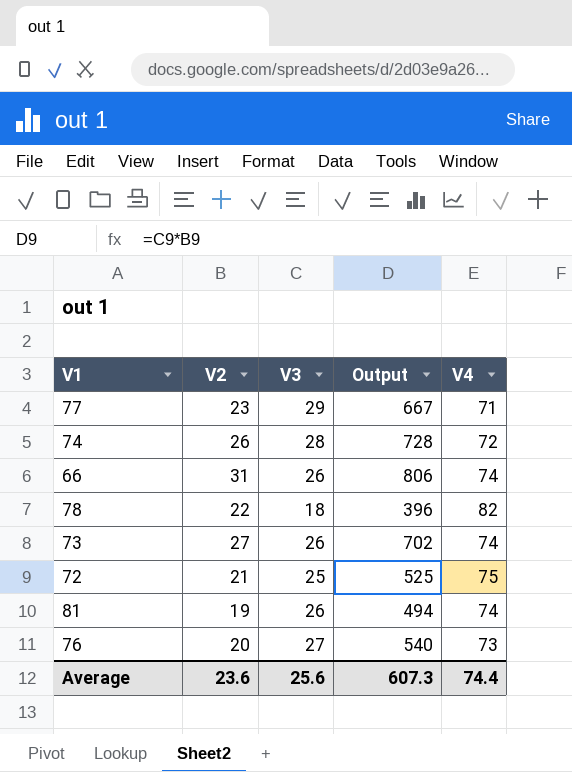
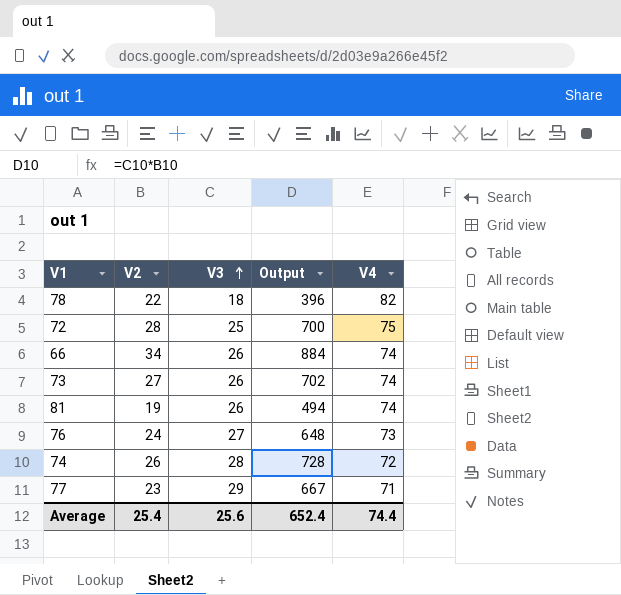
row order: none -> V3 ascending
72 | V2: 21 -> 28
72 | Output: 525 -> 700
66 | V2: 31 -> 34
66 | Output: 806 -> 884
76 | V2: 20 -> 24
76 | Output: 540 -> 648
Average | V2: 23.6 -> 25.4
Average | Output: 607.3 -> 652.4

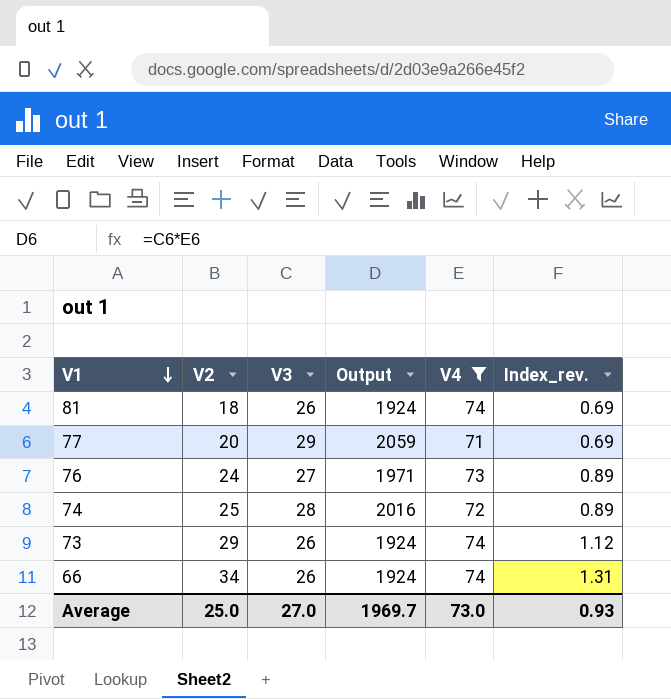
filter: none -> V4 <= 74
row order: V3 ascending -> V1 descending
column Output | formula: [V2] * [V3] -> [V3] * [V4]
column Index_rev. | formula: none -> [V2] / [V3]
81 | V2: 19 -> 18
77 | V2: 23 -> 20
74 | V2: 26 -> 25
73 | V2: 27 -> 29
Average | V2: 25.4 -> 25.0
Average | V3: 25.6 -> 27.0
Average | Output: 652.4 -> 1969.7
Average | V4: 74.4 -> 73.0

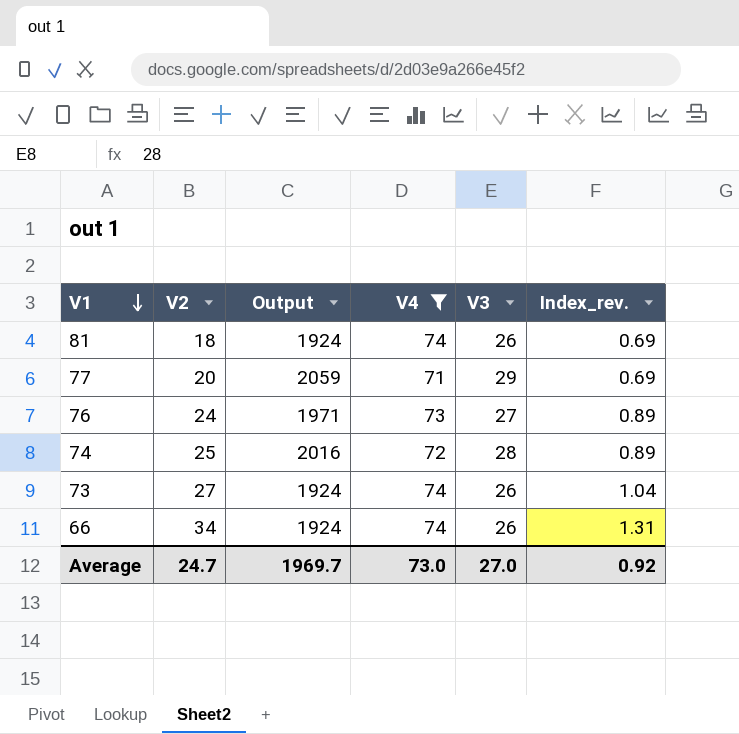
column V3 | position: 3 -> 5
73 | V2: 29 -> 27
73 | Index_rev.: 1.12 -> 1.04
Average | V2: 25.0 -> 24.7
Average | Index_rev.: 0.93 -> 0.92

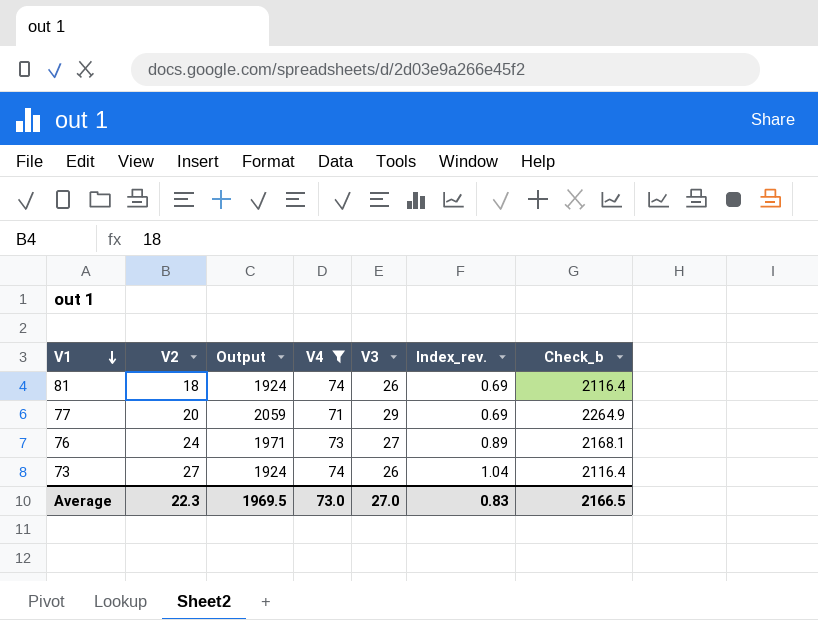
column Check_b | formula: none -> [Output] * 1.1
row 74: 25 | 2016 | 72 | 28 | 0.89 -> none
row 66: 34 | 1924 | 74 | 26 | 1.31 -> none
Average | V2: 24.7 -> 22.3
Average | Output: 1969.7 -> 1969.5
Average | Index_rev.: 0.92 -> 0.83

